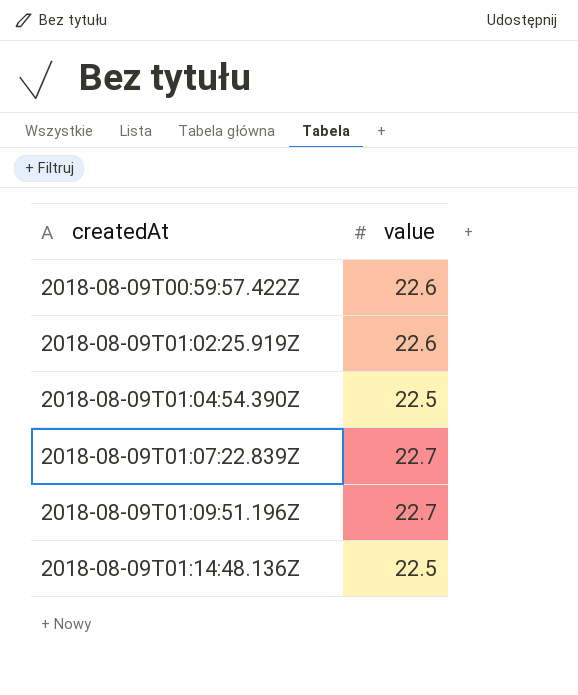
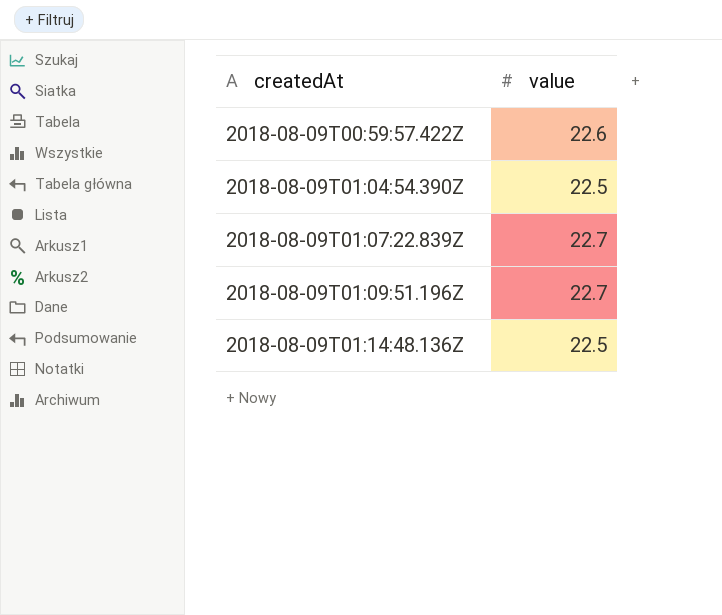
row 2018-08-09T01:02:25.919Z: 22.6 -> none

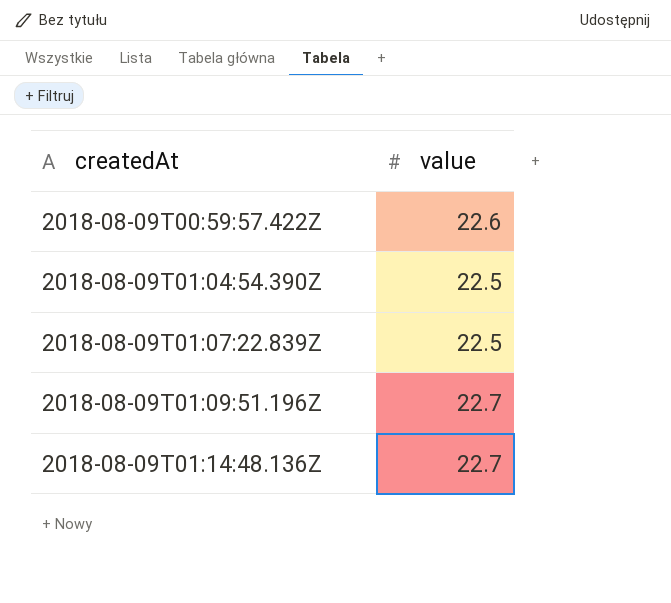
2018-08-09T01:07:22.839Z | value: 22.7 -> 22.5
2018-08-09T01:14:48.136Z | value: 22.5 -> 22.7

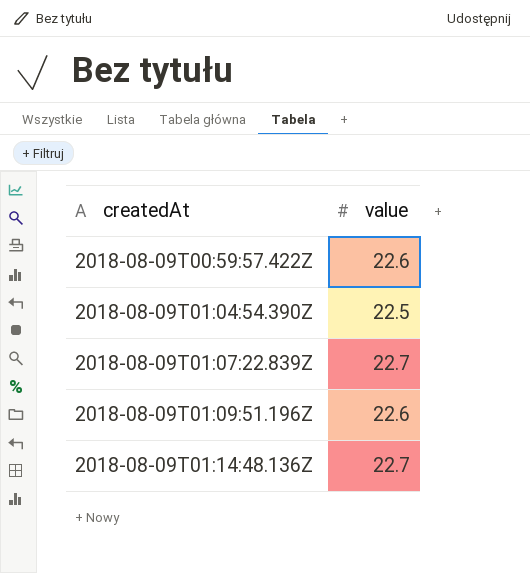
2018-08-09T01:07:22.839Z | value: 22.5 -> 22.7
2018-08-09T01:09:51.196Z | value: 22.7 -> 22.6

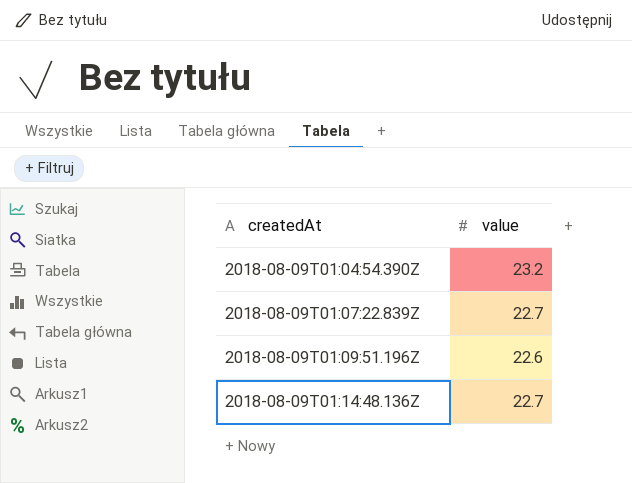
row 2018-08-09T00:59:57.422Z: 22.6 -> none
2018-08-09T01:04:54.390Z | value: 22.5 -> 23.2

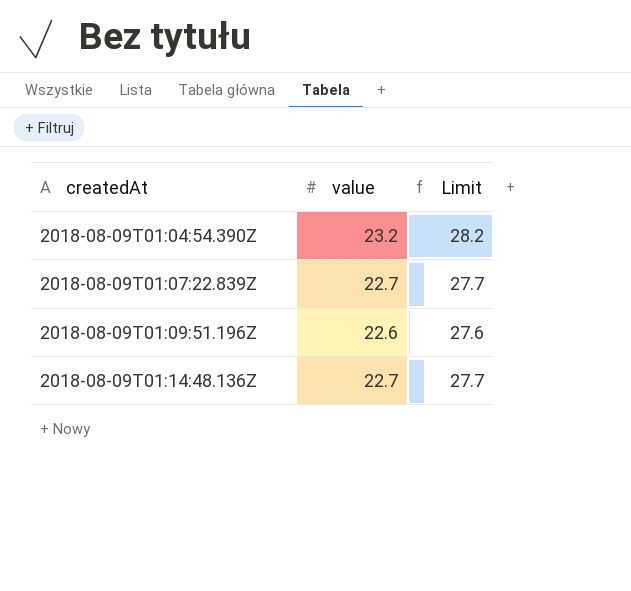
column Limit | formula: none -> [value] + 5

